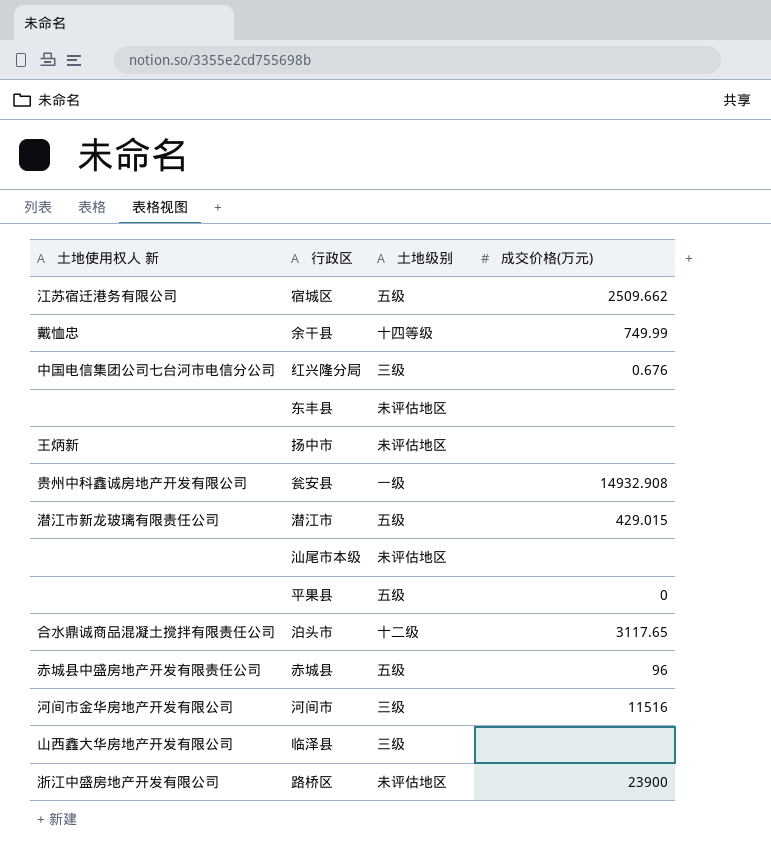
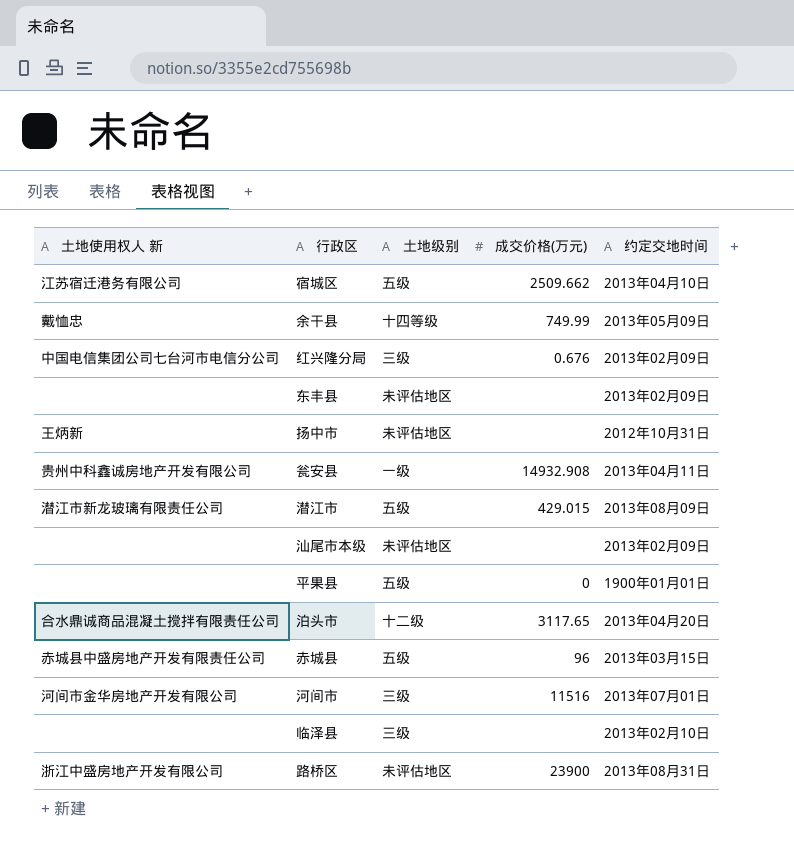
column 约定交地时间 | position: none -> 5
临泽县 | 土地使用权人 新: 山西鑫大华房地产开发有限公司 -> none

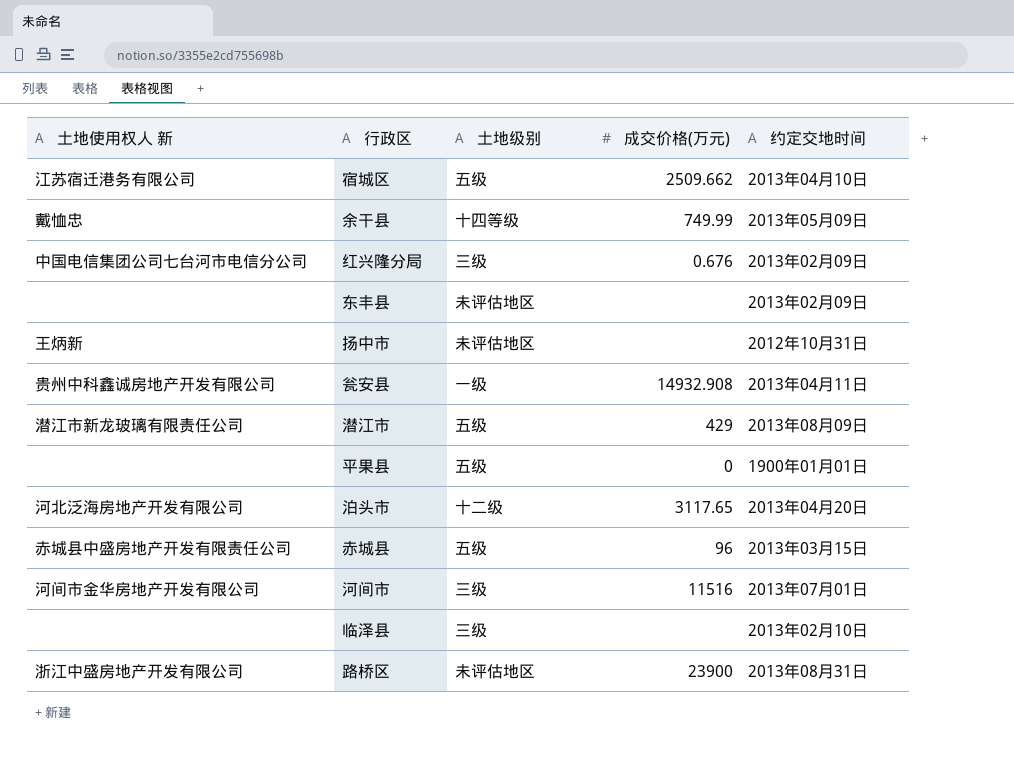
row 汕尾市本级: none | 未评估地区 | none | 2013年02月09日 -> none
潜江市 | 成交价格(万元): 429.015 -> 429
泊头市 | 土地使用权人 新: 合水鼎诚商品混凝土搅拌有限责任公司 -> 河北泛海房地产开发有限公司

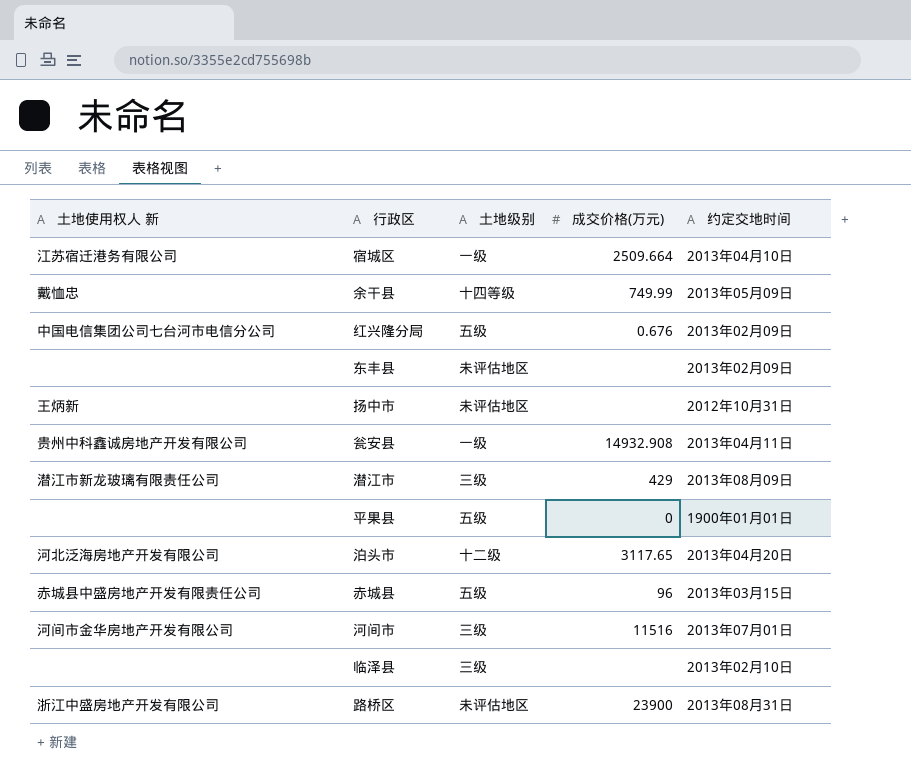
宿城区 | 土地级别: 五级 -> 一级
宿城区 | 成交价格(万元): 2509.662 -> 2509.664
红兴隆分局 | 土地级别: 三级 -> 五级
潜江市 | 土地级别: 五级 -> 三级

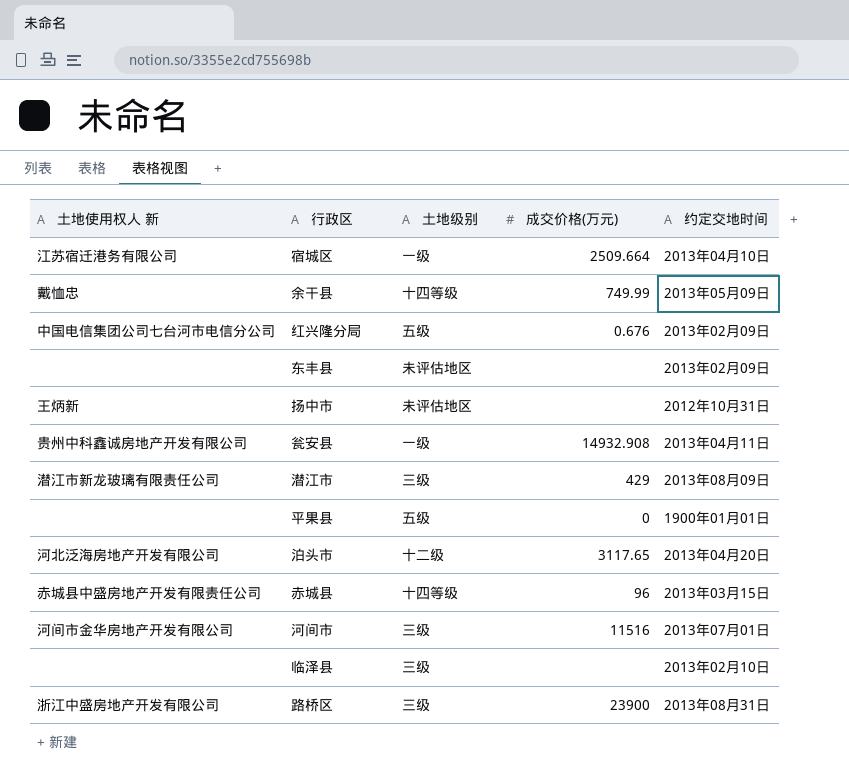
赤城县 | 土地级别: 五级 -> 十四等级
路桥区 | 土地级别: 未评估地区 -> 三级

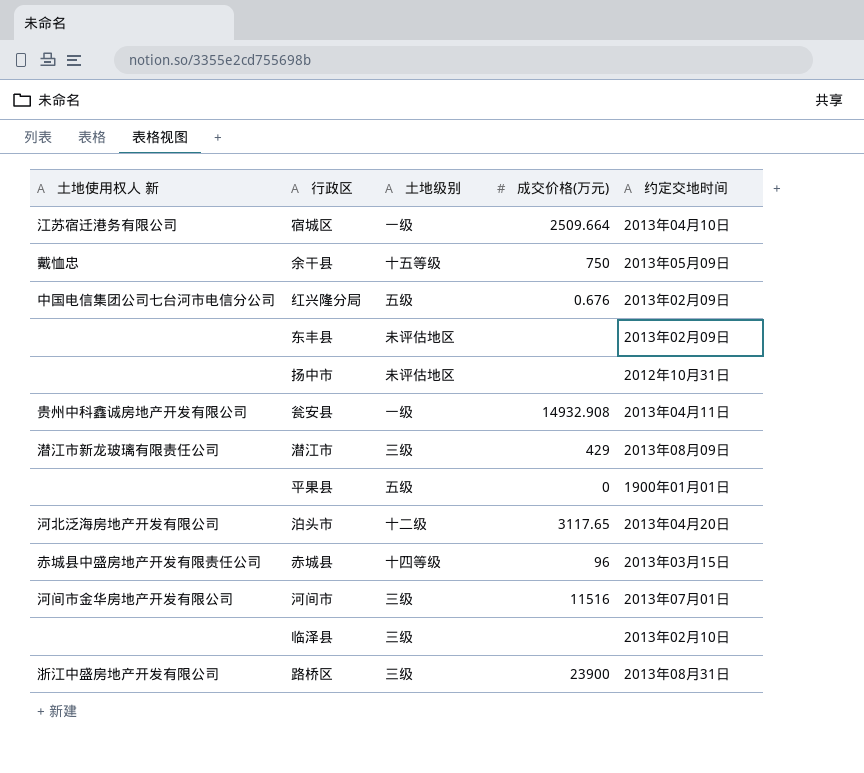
余干县 | 土地级别: 十四等级 -> 十五等级
余干县 | 成交价格(万元): 749.99 -> 750
扬中市 | 土地使用权人 新: 王炳新 -> none

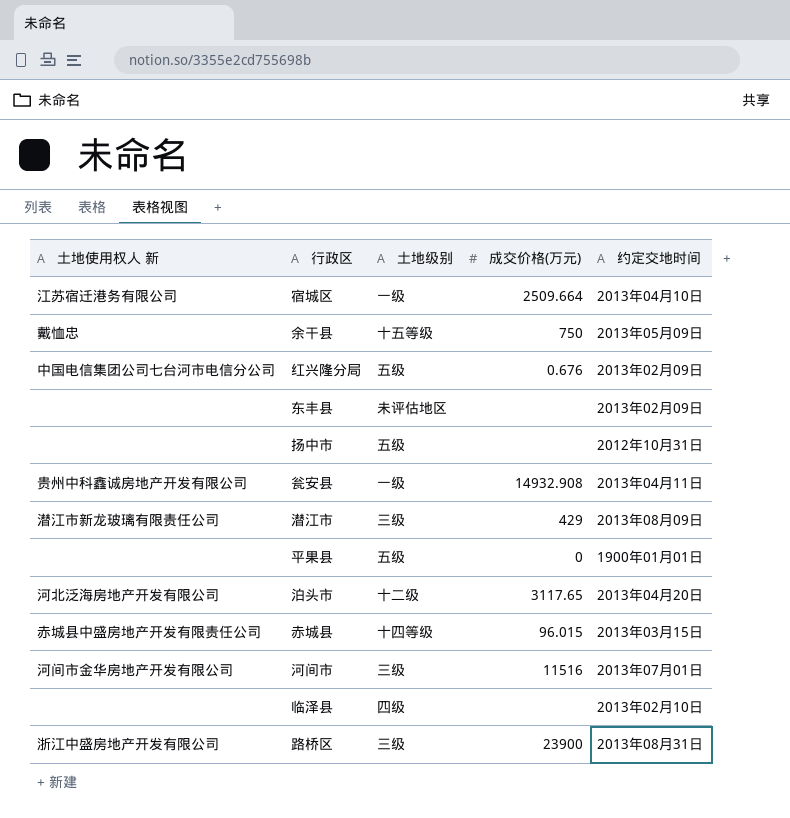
扬中市 | 土地级别: 未评估地区 -> 五级
赤城县 | 成交价格(万元): 96 -> 96.015
临泽县 | 土地级别: 三级 -> 四级

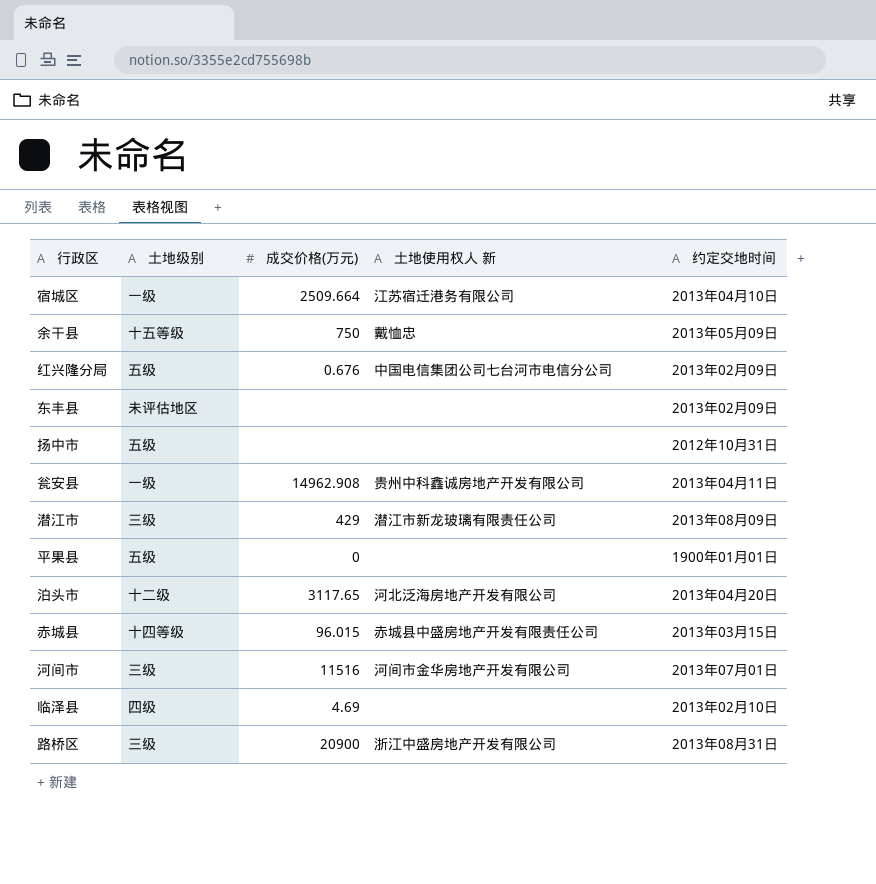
column 土地使用权人 新 | position: 1 -> 4
瓮安县 | 成交价格(万元): 14932.908 -> 14962.908
临泽县 | 成交价格(万元): none -> 4.69
路桥区 | 成交价格(万元): 23900 -> 20900

